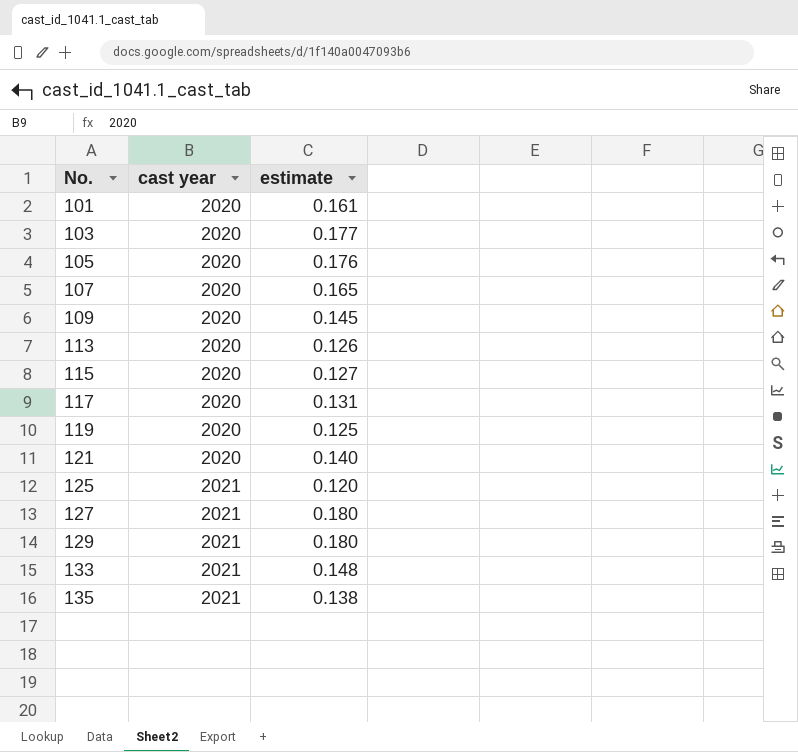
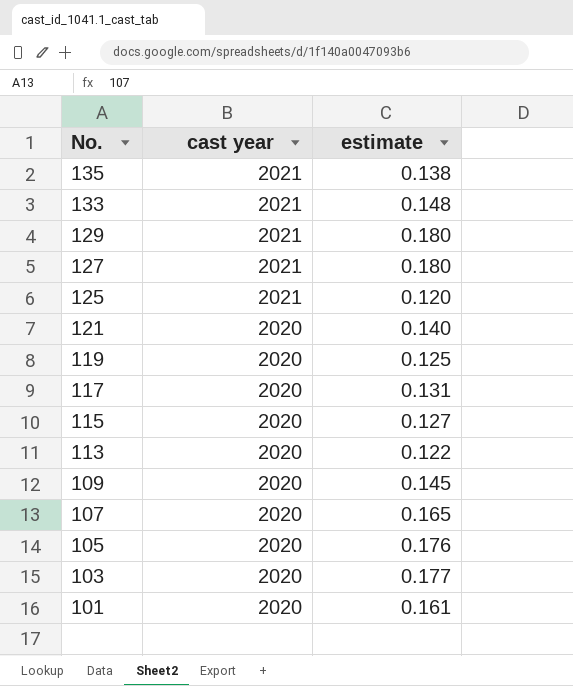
row order: No. ascending -> No. descending
113 | estimate: 0.126 -> 0.122

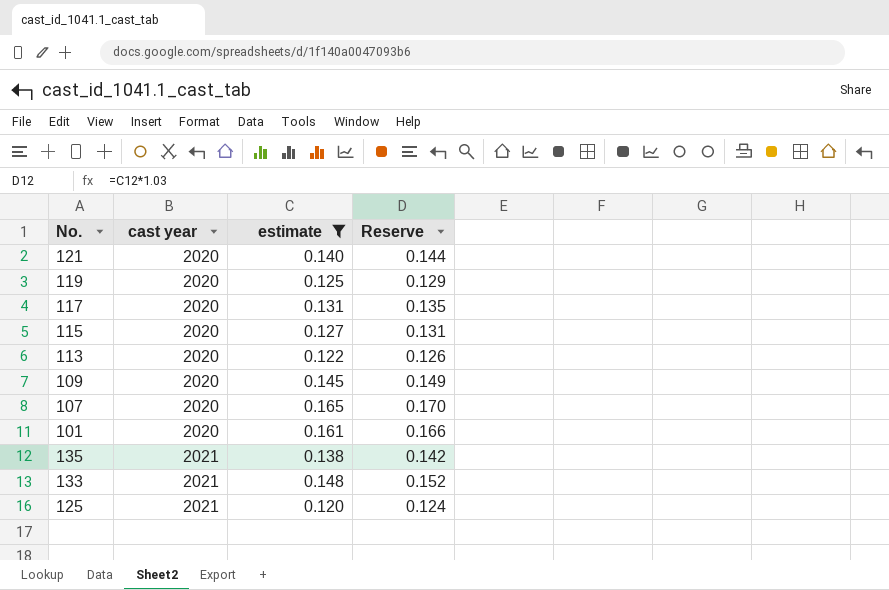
filter: none -> estimate <= 0.165
row order: No. descending -> cast year ascending
column Reserve | formula: none -> [estimate] * 1.03

